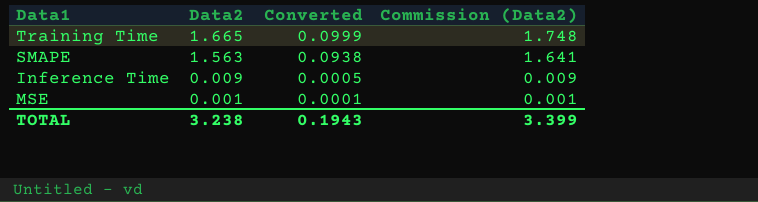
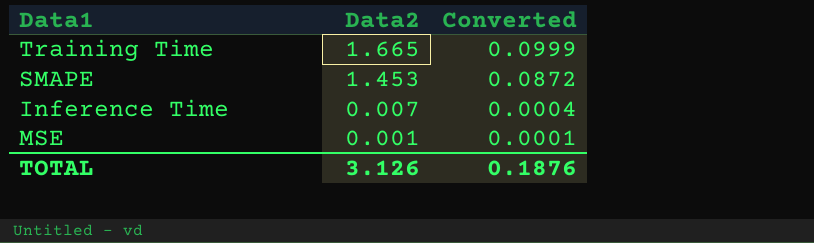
column Commission (Data2) | formula: [Data2] * 1.05 -> none
SMAPE | Data2: 1.563 -> 1.453
SMAPE | Converted: 0.0938 -> 0.0872
Inference Time | Data2: 0.009 -> 0.007
Inference Time | Converted: 0.0005 -> 0.0004
TOTAL | Data2: 3.238 -> 3.126
TOTAL | Converted: 0.1943 -> 0.1876

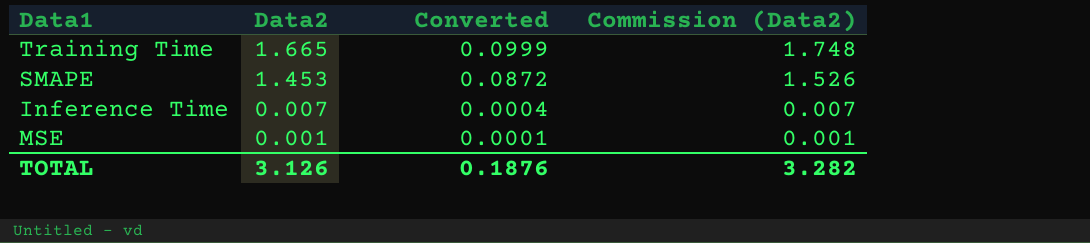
column Commission (Data2) | formula: none -> [Data2] * 1.05

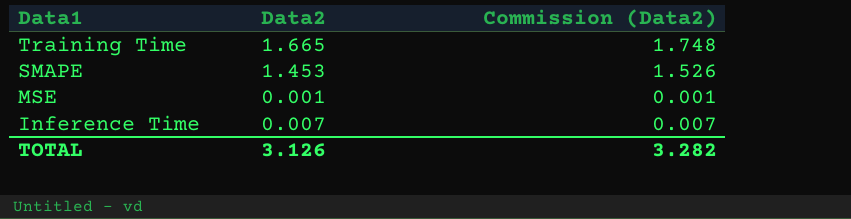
row order: Data2 descending -> Data1 descending
column Converted | formula: [Data2] * 0.06 -> none

